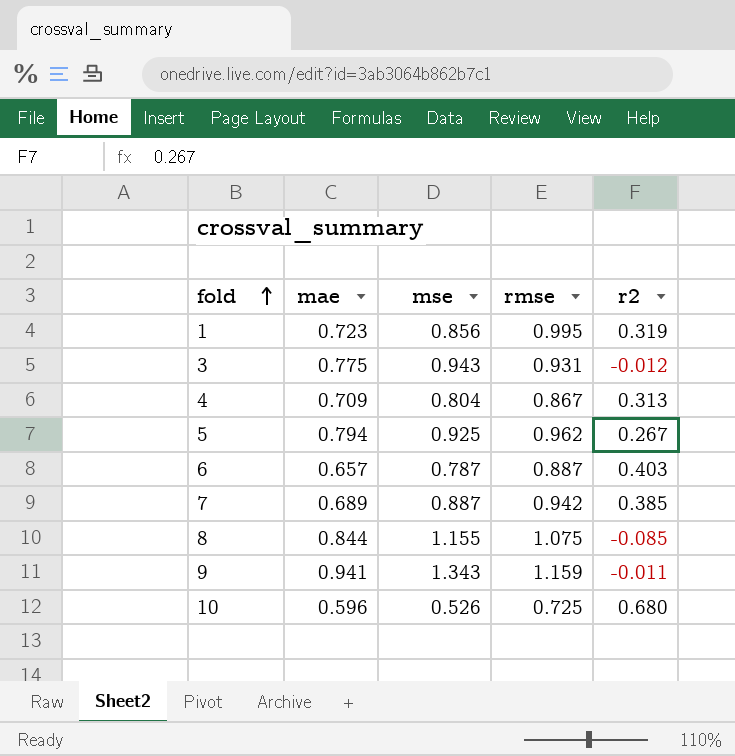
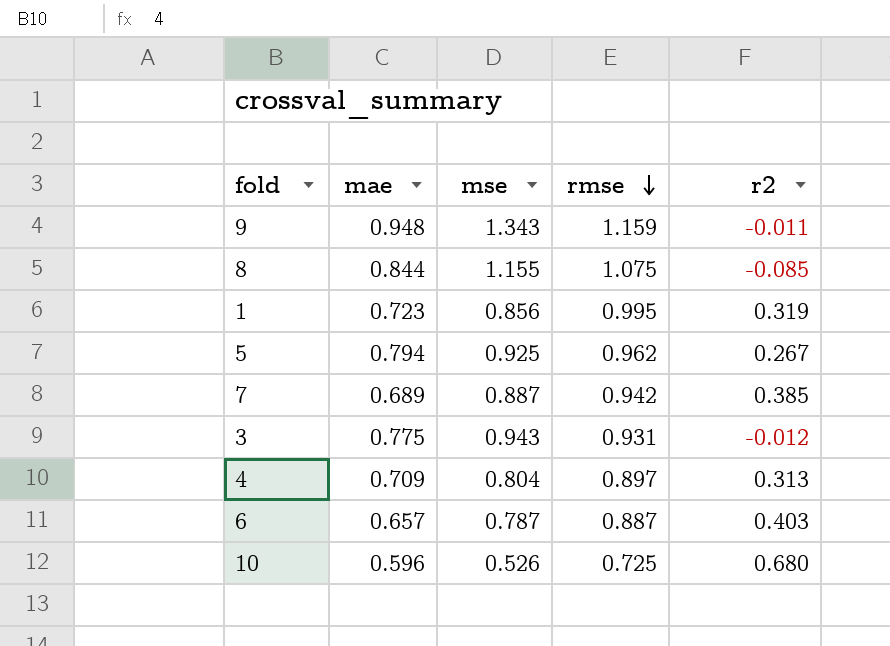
row order: fold ascending -> rmse descending
9 | mae: 0.941 -> 0.948
4 | rmse: 0.867 -> 0.897

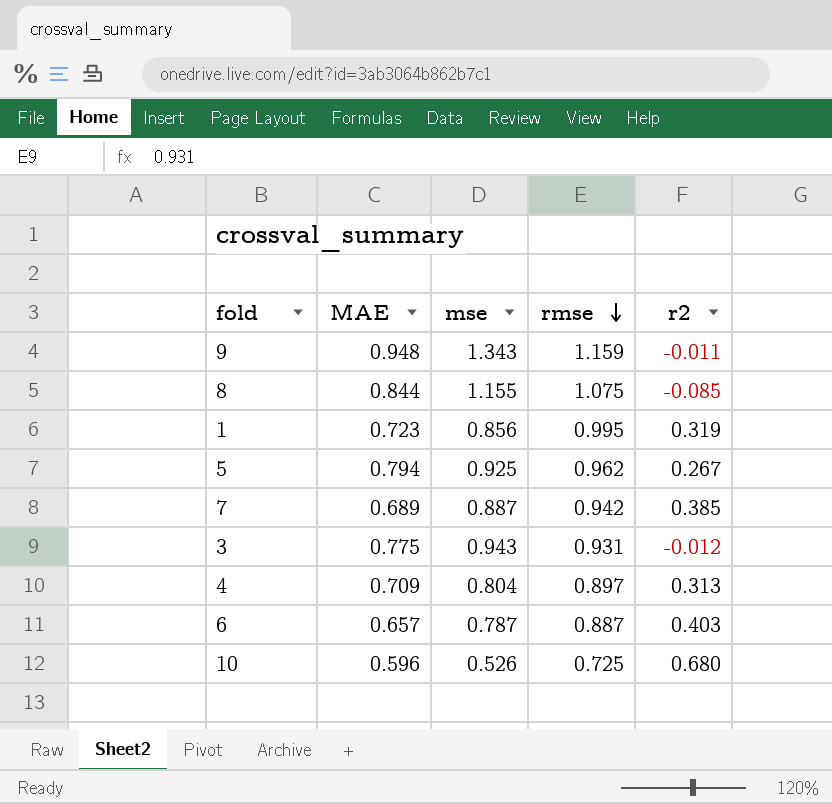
column name: mae -> MAE

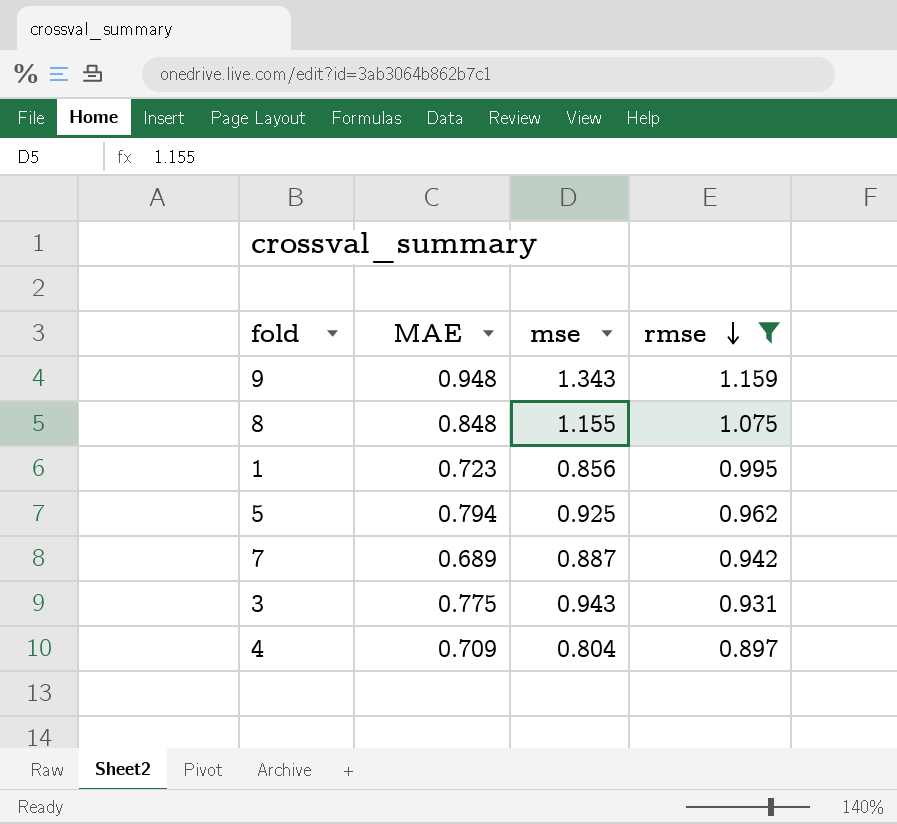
filter: none -> rmse >= 0.897
column r2 | position: 5 -> none
8 | MAE: 0.844 -> 0.848

